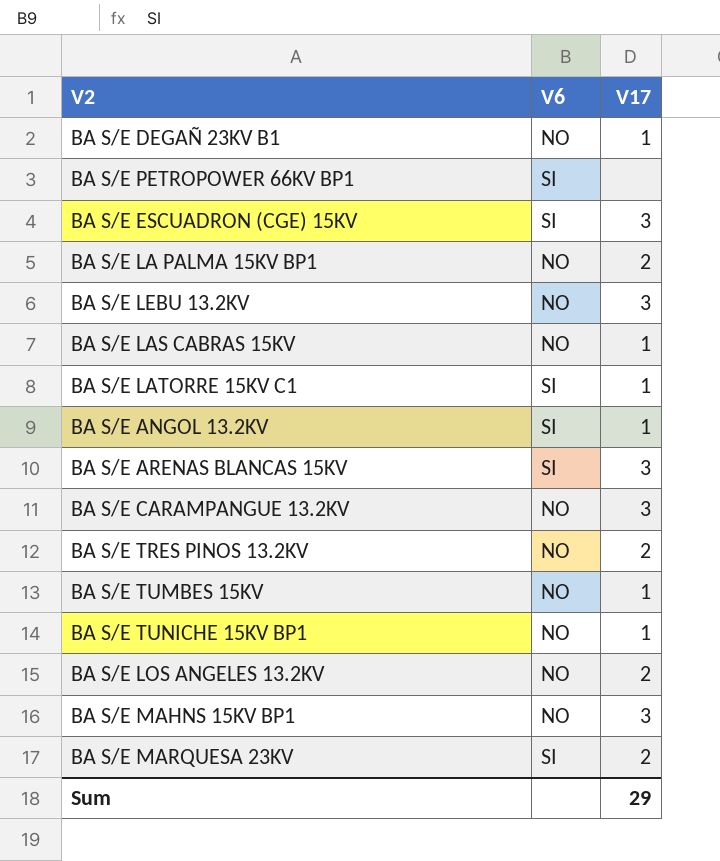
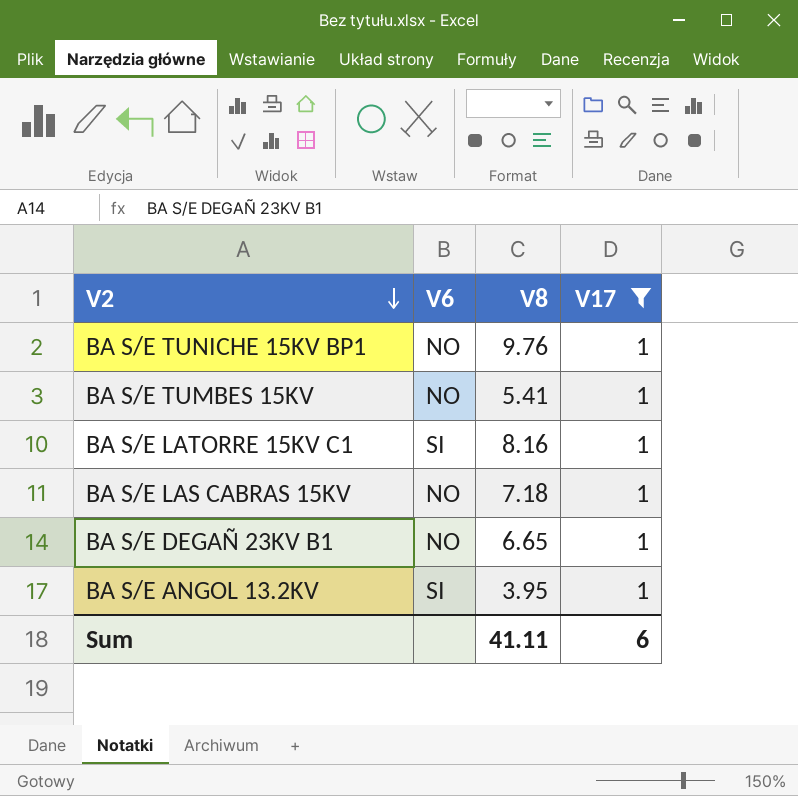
filter: none -> V17 = 1
row order: none -> V2 descending
column V8 | position: none -> 3
Sum | V17: 29 -> 6

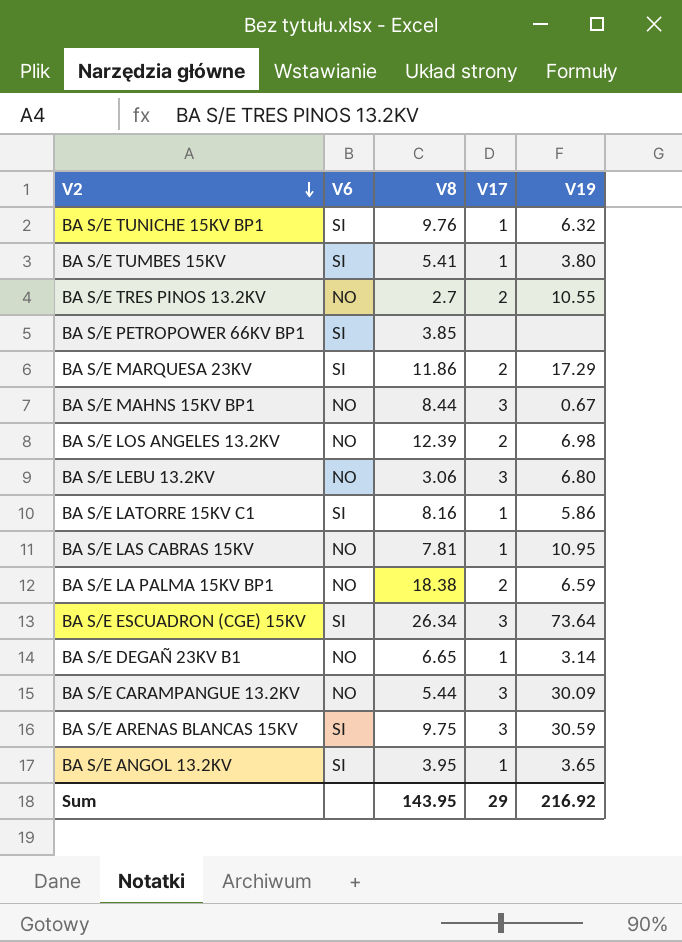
filter: V17 = 1 -> none
column V19 | position: none -> 5
BA S/E TUNICHE 15KV BP1 | V6: NO -> SI
BA S/E TUMBES 15KV | V6: NO -> SI
BA S/E LAS CABRAS 15KV | V8: 7.18 -> 7.81
Sum | V8: 41.11 -> 143.95
Sum | V17: 6 -> 29

